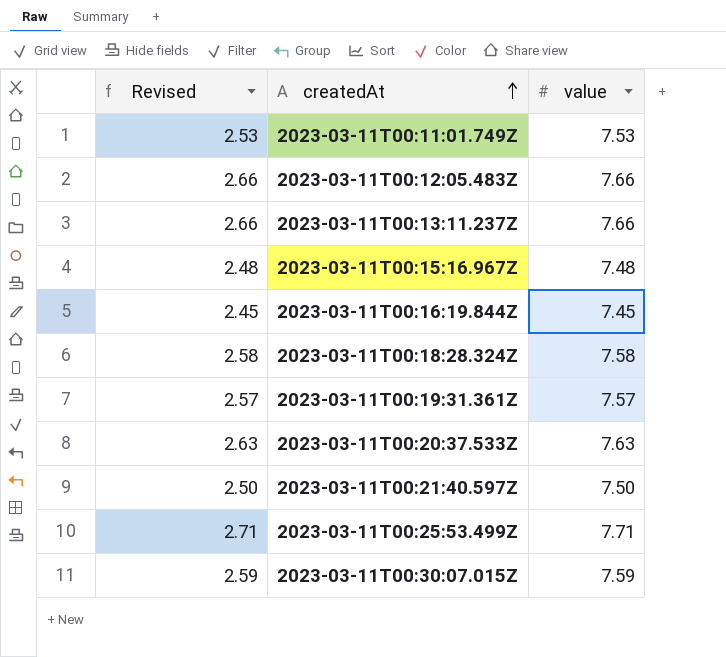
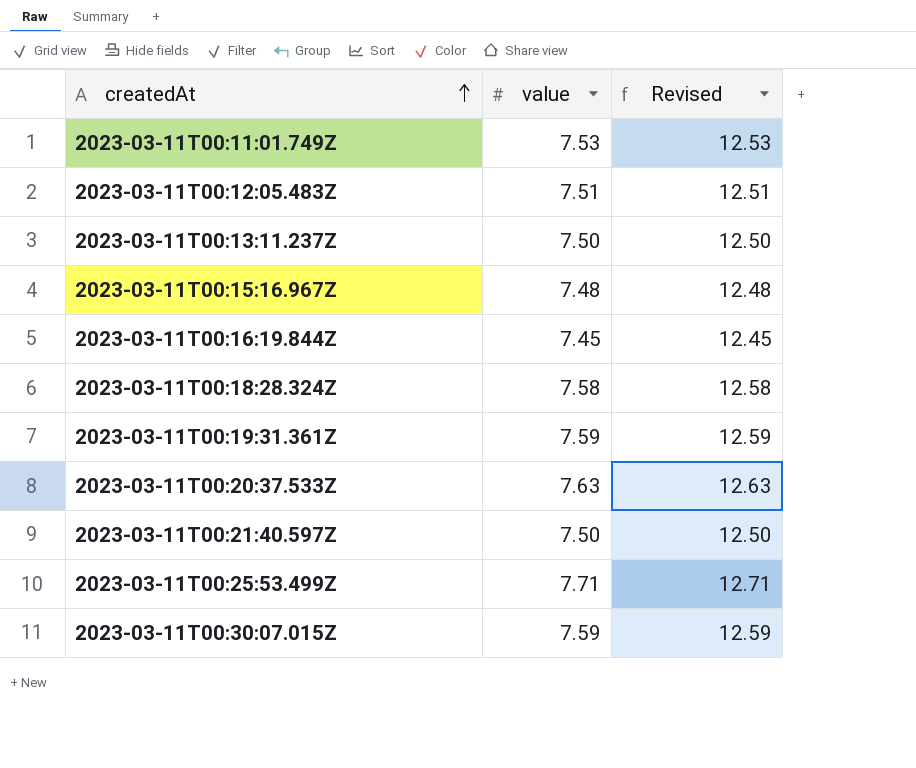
column Revised | formula: [value] - 5 -> [value] + 5
column Revised | position: 1 -> 3
2023-03-11T00:12:05.483Z | value: 7.66 -> 7.51
2023-03-11T00:13:11.237Z | value: 7.66 -> 7.50
2023-03-11T00:19:31.361Z | value: 7.57 -> 7.59

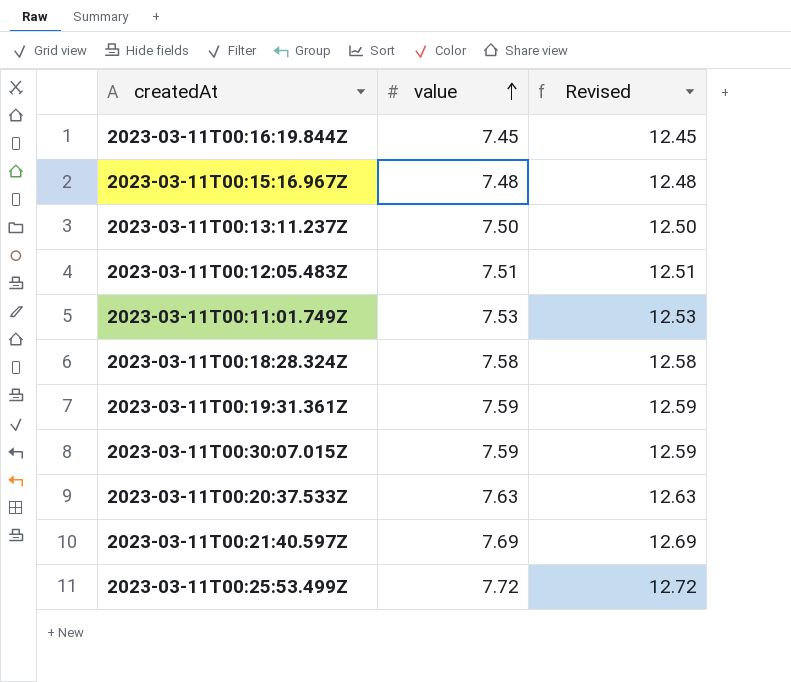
row order: createdAt ascending -> value ascending
2023-03-11T00:21:40.597Z | value: 7.50 -> 7.69
2023-03-11T00:21:40.597Z | Revised: 12.50 -> 12.69
2023-03-11T00:25:53.499Z | value: 7.71 -> 7.72
2023-03-11T00:25:53.499Z | Revised: 12.71 -> 12.72

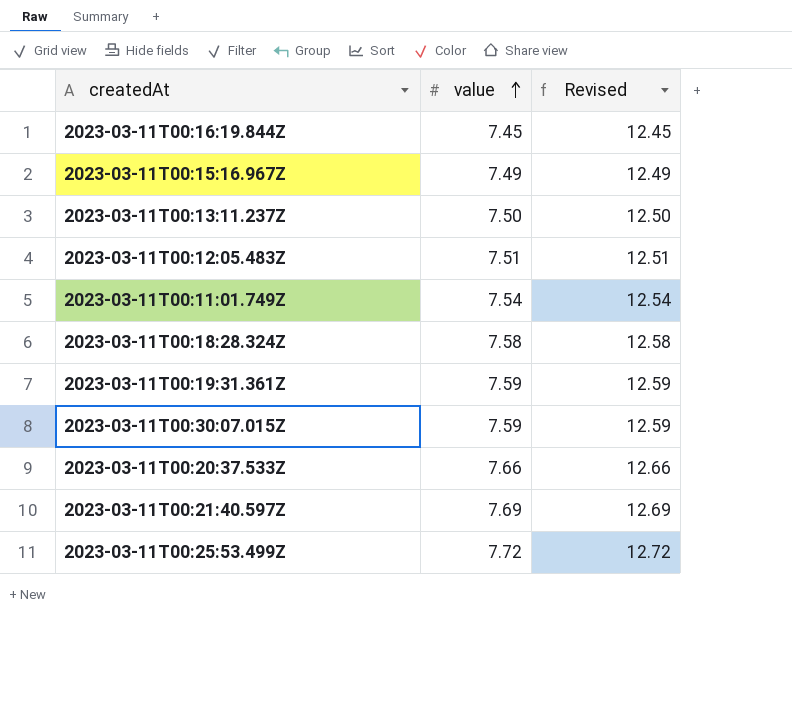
2023-03-11T00:15:16.967Z | value: 7.48 -> 7.49
2023-03-11T00:15:16.967Z | Revised: 12.48 -> 12.49
2023-03-11T00:11:01.749Z | value: 7.53 -> 7.54
2023-03-11T00:11:01.749Z | Revised: 12.53 -> 12.54
2023-03-11T00:20:37.533Z | value: 7.63 -> 7.66
2023-03-11T00:20:37.533Z | Revised: 12.63 -> 12.66

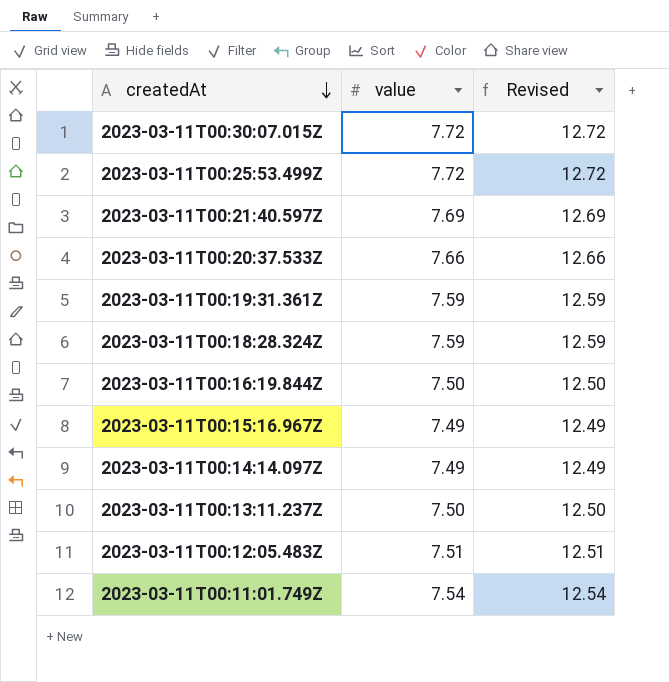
row order: value ascending -> createdAt descending
2023-03-11T00:30:07.015Z | value: 7.59 -> 7.72
2023-03-11T00:30:07.015Z | Revised: 12.59 -> 12.72
2023-03-11T00:18:28.324Z | value: 7.58 -> 7.59
2023-03-11T00:18:28.324Z | Revised: 12.58 -> 12.59
2023-03-11T00:16:19.844Z | value: 7.45 -> 7.50
2023-03-11T00:16:19.844Z | Revised: 12.45 -> 12.50
row 2023-03-11T00:14:14.097Z: none -> 7.49 | 12.49

